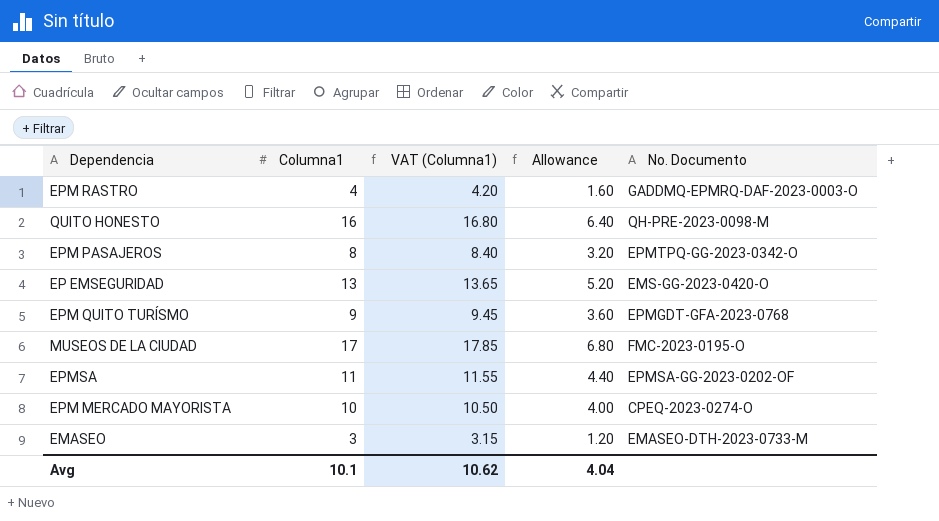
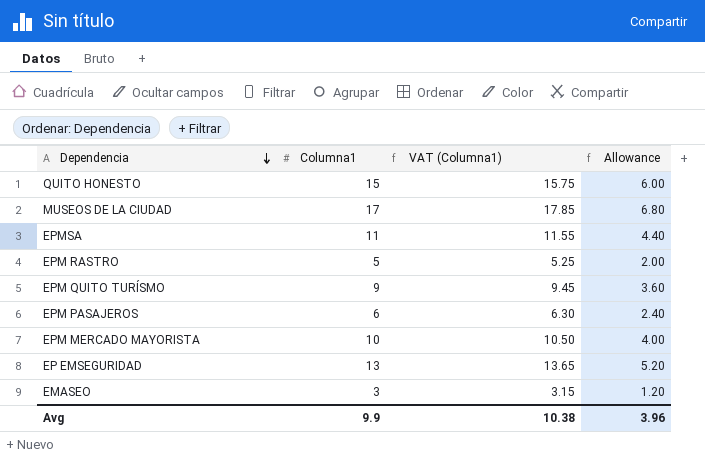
row order: none -> Dependencia descending
column No. Documento | position: 5 -> none
QUITO HONESTO | Columna1: 16 -> 15
QUITO HONESTO | VAT (Columna1): 16.80 -> 15.75
QUITO HONESTO | Allowance: 6.40 -> 6.00
EPM RASTRO | Columna1: 4 -> 5
EPM RASTRO | VAT (Columna1): 4.20 -> 5.25
EPM RASTRO | Allowance: 1.60 -> 2.00
EPM PASAJEROS | Columna1: 8 -> 6
EPM PASAJEROS | VAT (Columna1): 8.40 -> 6.30
EPM PASAJEROS | Allowance: 3.20 -> 2.40
Avg | Columna1: 10.1 -> 9.9
Avg | VAT (Columna1): 10.62 -> 10.38
Avg | Allowance: 4.04 -> 3.96

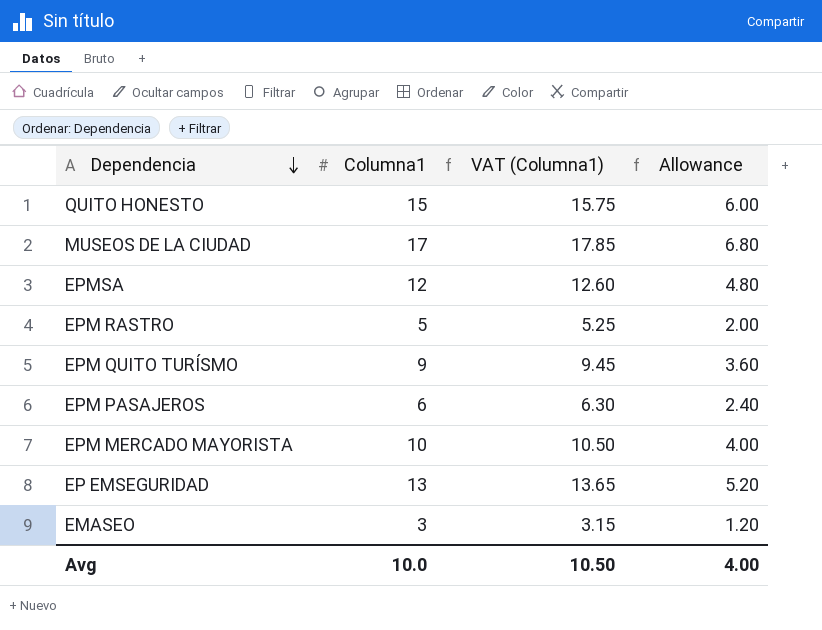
EPMSA | Columna1: 11 -> 12
EPMSA | VAT (Columna1): 11.55 -> 12.60
EPMSA | Allowance: 4.40 -> 4.80
Avg | Columna1: 9.9 -> 10.0
Avg | VAT (Columna1): 10.38 -> 10.50
Avg | Allowance: 3.96 -> 4.00

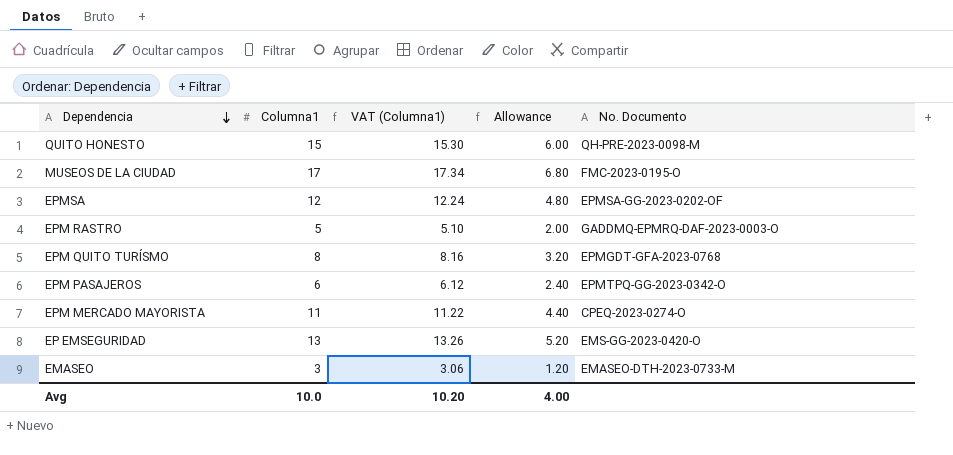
column VAT (Columna1) | formula: [Columna1] * 1.05 -> [Columna1] * 1.02
column No. Documento | position: none -> 5
EPM QUITO TURÍSMO | Columna1: 9 -> 8
EPM QUITO TURÍSMO | Allowance: 3.60 -> 3.20
EPM MERCADO MAYORISTA | Columna1: 10 -> 11
EPM MERCADO MAYORISTA | Allowance: 4.00 -> 4.40
Avg | VAT (Columna1): 10.50 -> 10.20

